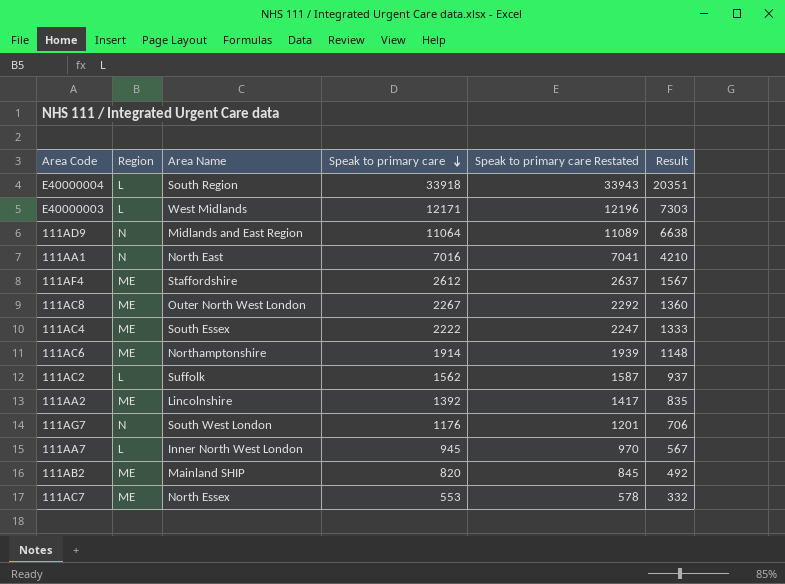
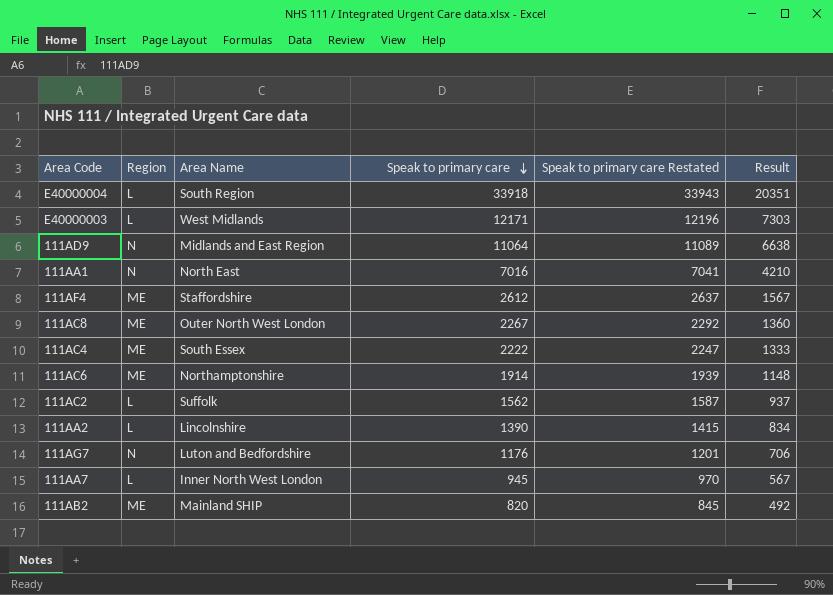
row 111AC7: ME | North Essex | 553 | 578 | 332 -> none
111AA2 | Region: ME -> L
111AA2 | Speak to primary care: 1392 -> 1390
111AA2 | Speak to primary care Restated: 1417 -> 1415
111AA2 | Result: 835 -> 834
111AG7 | Area Name: South West London -> Luton and Bedfordshire

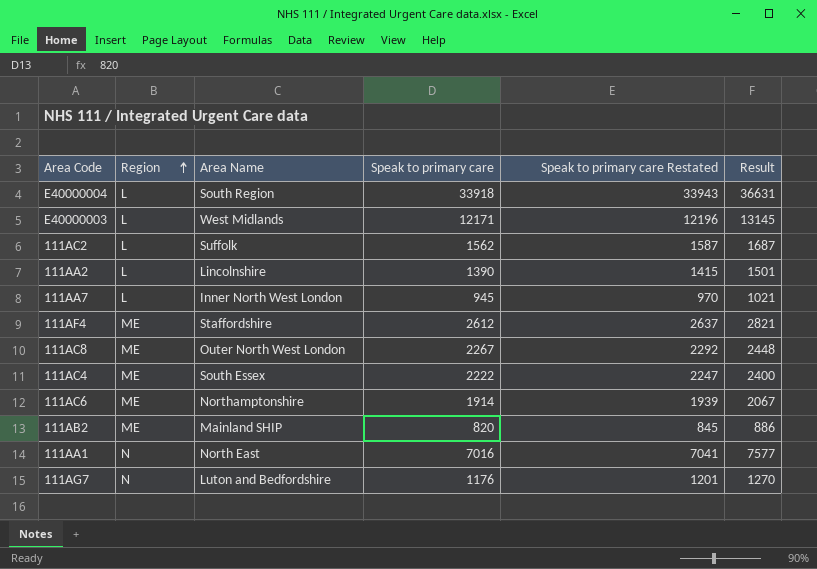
row order: Speak to primary care descending -> Region ascending
column Result | formula: [Speak to primary care] * 0.6 -> [Speak to primary care] * 1.08
row 111AD9: N | Midlands and East Region | 11064 | 11089 | 6638 -> none

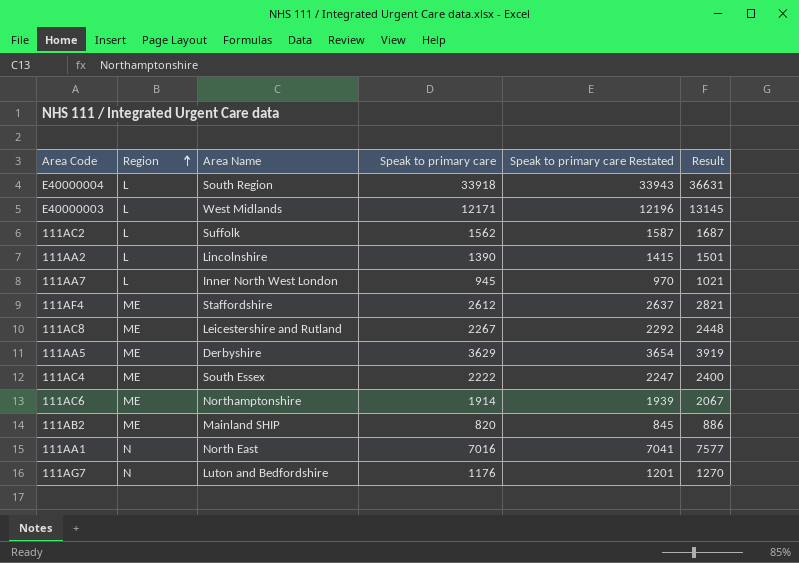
111AC8 | Area Name: Outer North West London -> Leicestershire and Rutland
row 111AA5: none -> ME | Derbyshire | 3629 | 3654 | 3919

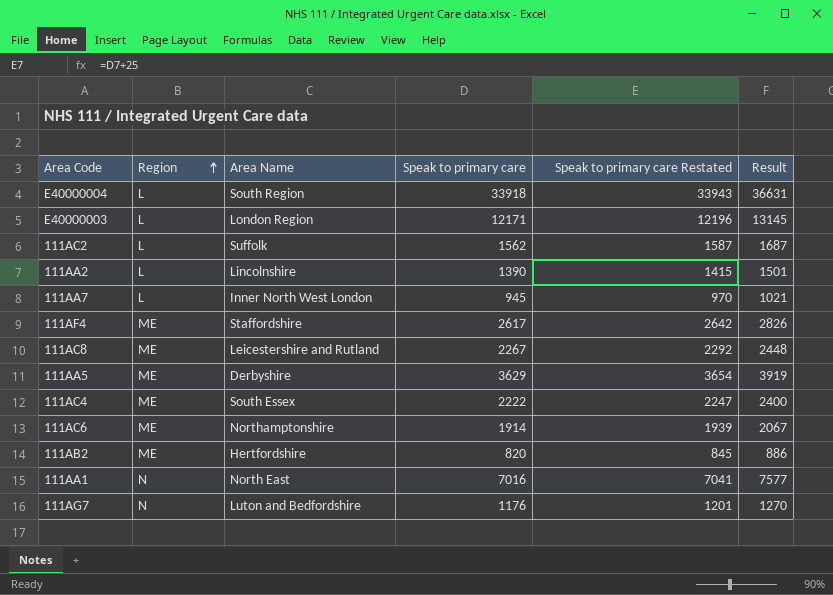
E40000003 | Area Name: West Midlands -> London Region
111AF4 | Speak to primary care: 2612 -> 2617
111AF4 | Speak to primary care Restated: 2637 -> 2642
111AF4 | Result: 2821 -> 2826
111AB2 | Area Name: Mainland SHIP -> Hertfordshire

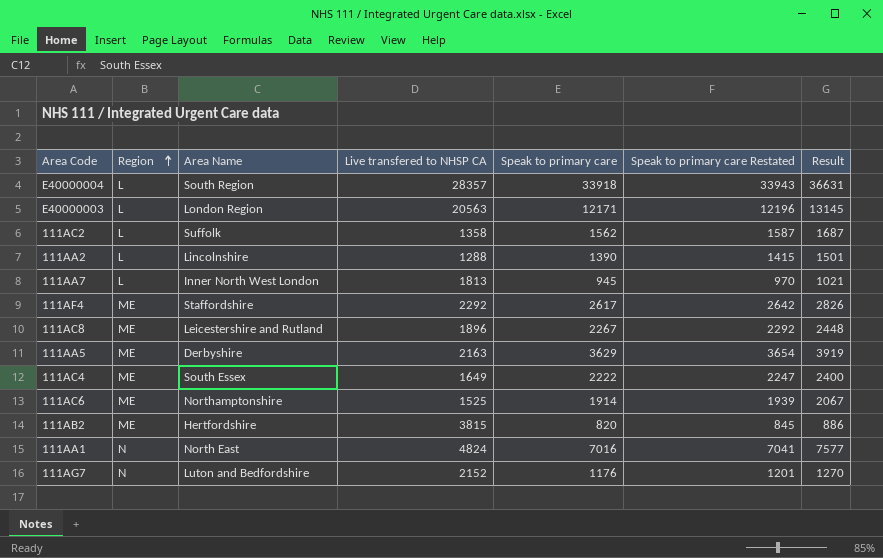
column Live transfered to NHSP CA | position: none -> 4

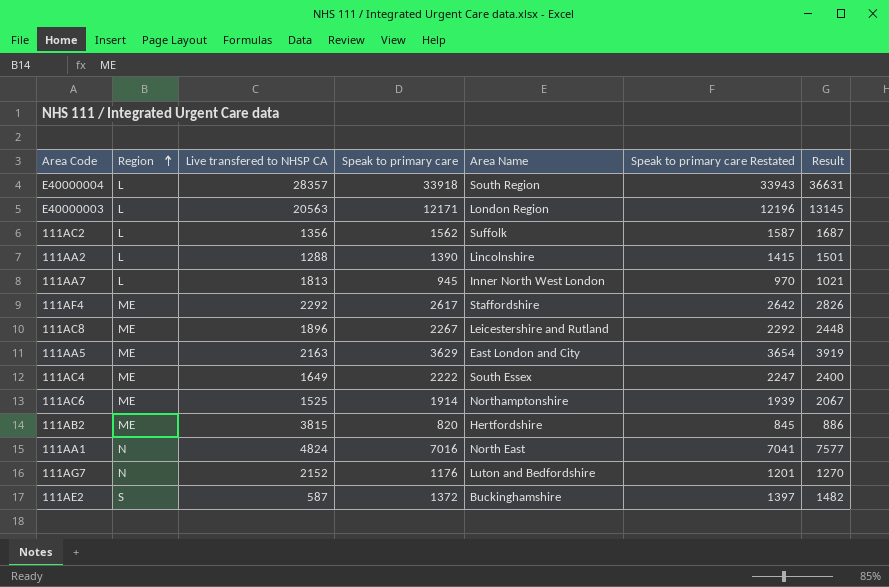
column Area Name | position: 3 -> 5
111AC2 | Live transfered to NHSP CA: 1358 -> 1356
111AA5 | Area Name: Derbyshire -> East London and City
row 111AE2: none -> S | 587 | 1372 | Buckinghamshire | 1397 | 1482

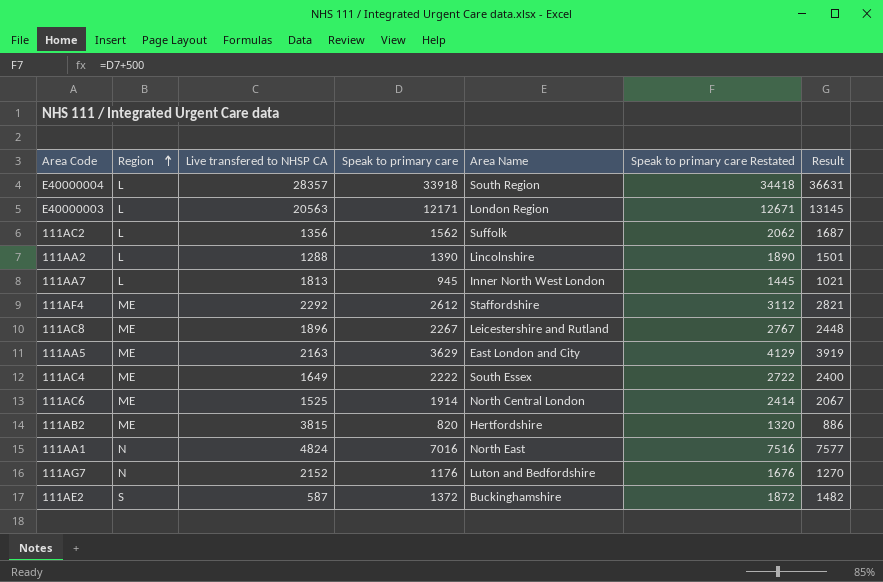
column Speak to primary care Restated | formula: [Speak to primary care] + 25 -> [Speak to primary care] + 500
111AF4 | Speak to primary care: 2617 -> 2612
111AF4 | Result: 2826 -> 2821
111AC6 | Area Name: Northamptonshire -> North Central London

